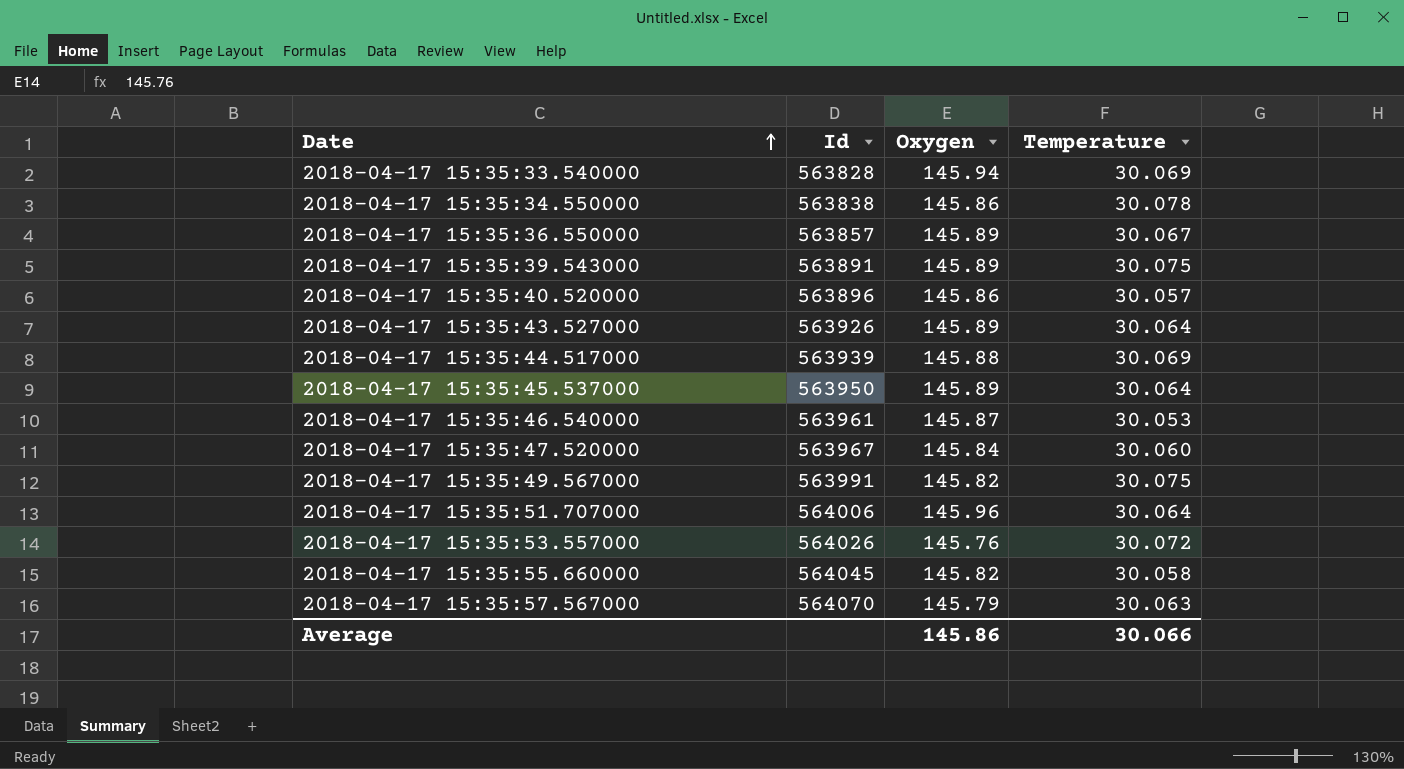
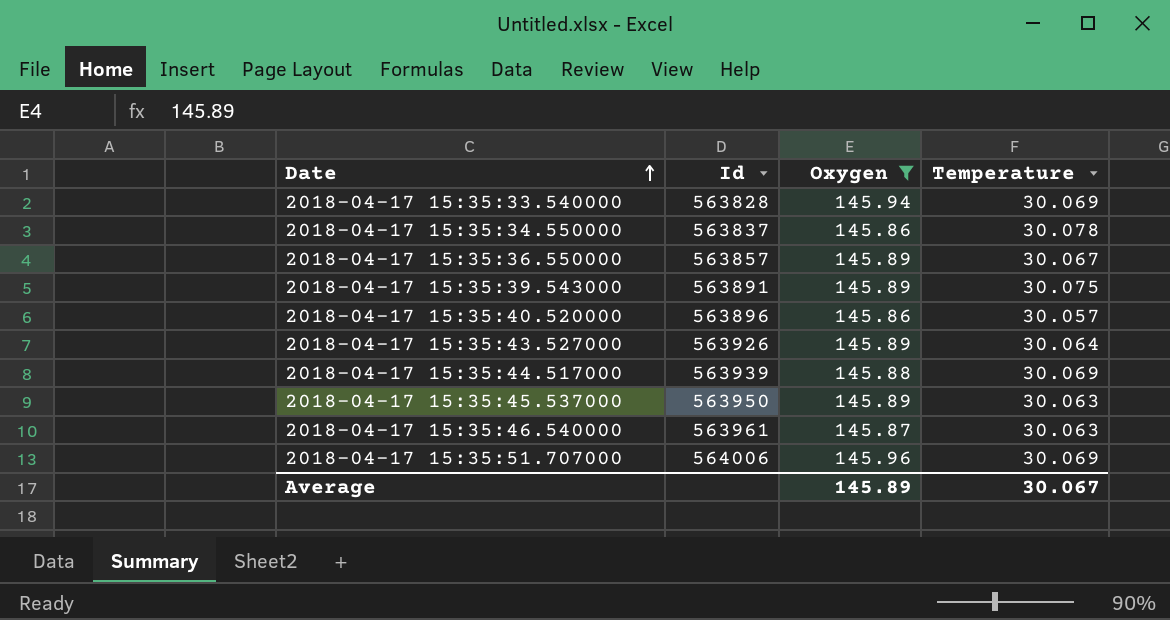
filter: none -> Oxygen >= 145.86
2018-04-17 15:35:34.550000 | Id: 563838 -> 563837
2018-04-17 15:35:45.537000 | Temperature: 30.064 -> 30.063
2018-04-17 15:35:46.540000 | Temperature: 30.053 -> 30.063
2018-04-17 15:35:51.707000 | Temperature: 30.064 -> 30.069
Average | Oxygen: 145.86 -> 145.89
Average | Temperature: 30.066 -> 30.067

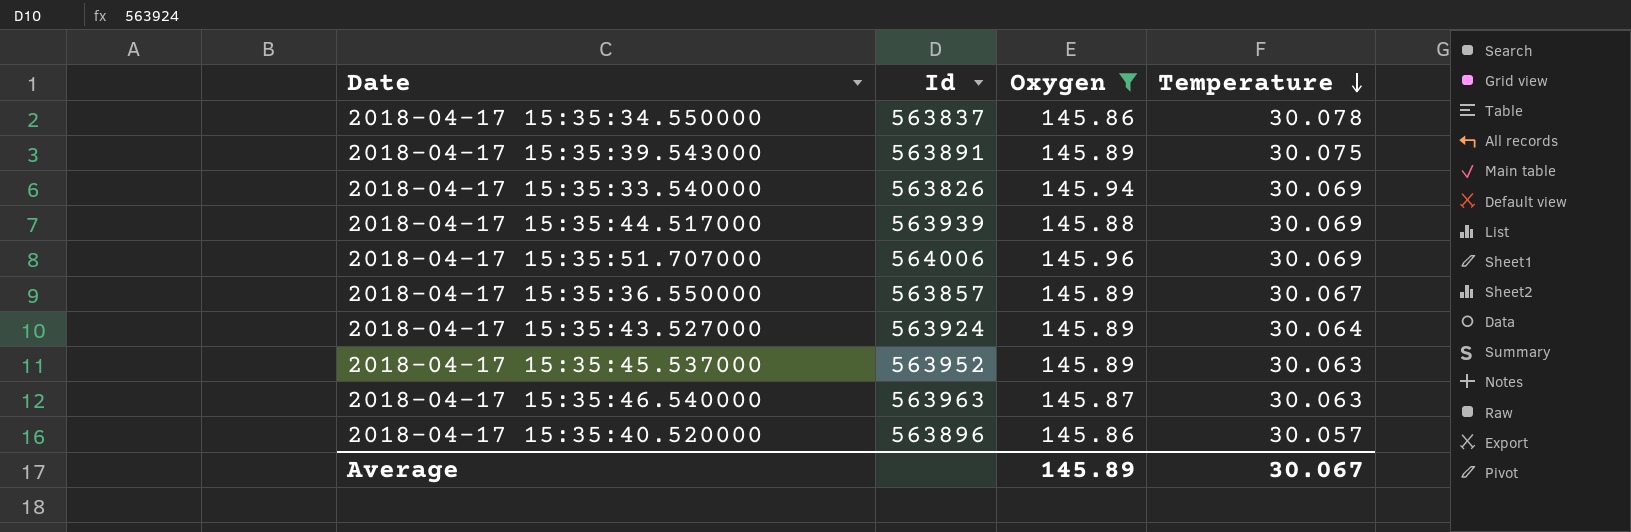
row order: Date ascending -> Temperature descending
2018-04-17 15:35:33.540000 | Id: 563828 -> 563826
2018-04-17 15:35:43.527000 | Id: 563926 -> 563924
2018-04-17 15:35:45.537000 | Id: 563950 -> 563952
2018-04-17 15:35:46.540000 | Id: 563961 -> 563963

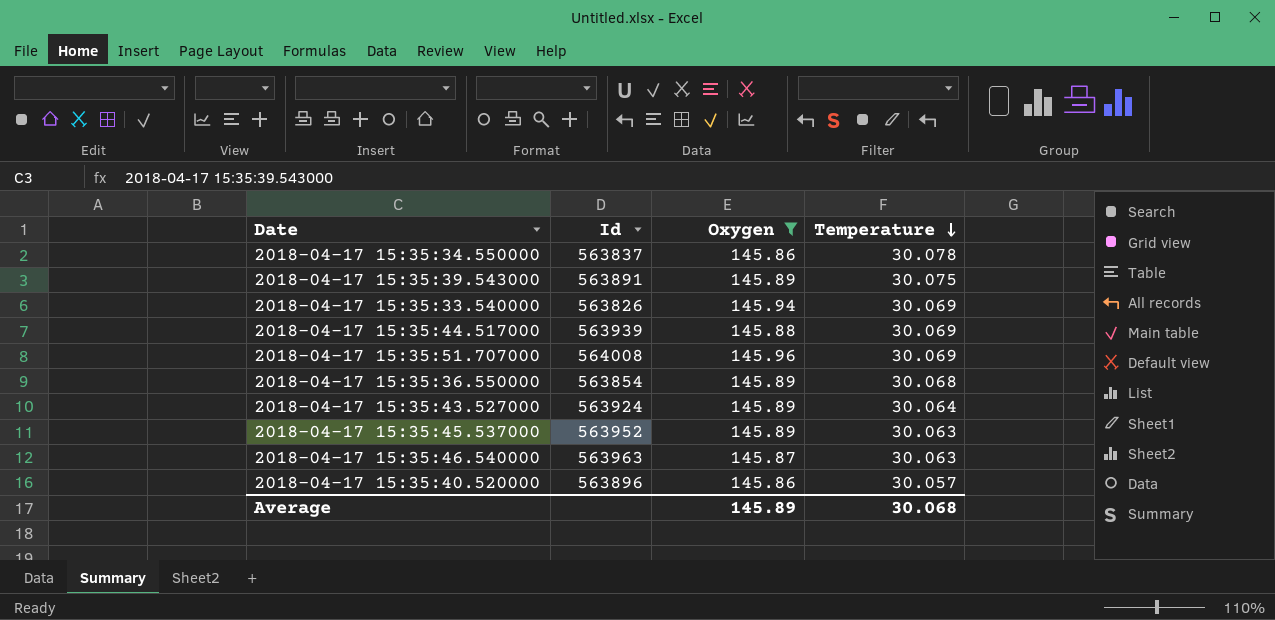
2018-04-17 15:35:51.707000 | Id: 564006 -> 564008
2018-04-17 15:35:36.550000 | Id: 563857 -> 563854
2018-04-17 15:35:36.550000 | Temperature: 30.067 -> 30.068
Average | Temperature: 30.067 -> 30.068

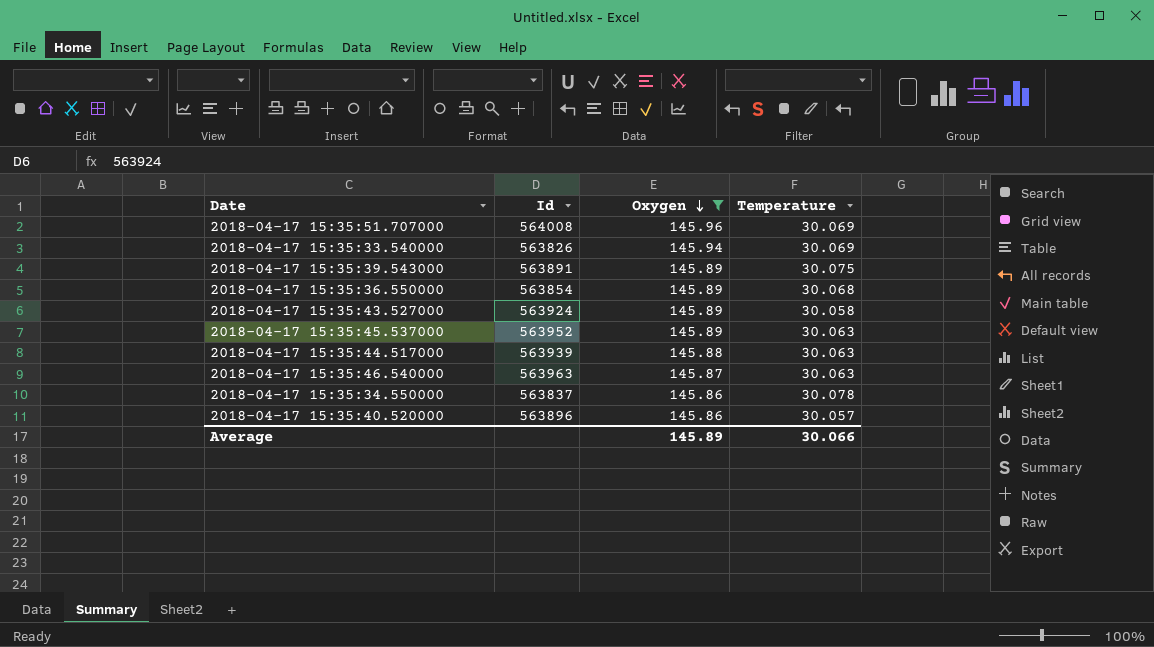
row order: Temperature descending -> Oxygen descending
2018-04-17 15:35:43.527000 | Temperature: 30.064 -> 30.058
2018-04-17 15:35:44.517000 | Temperature: 30.069 -> 30.063
Average | Temperature: 30.068 -> 30.066

